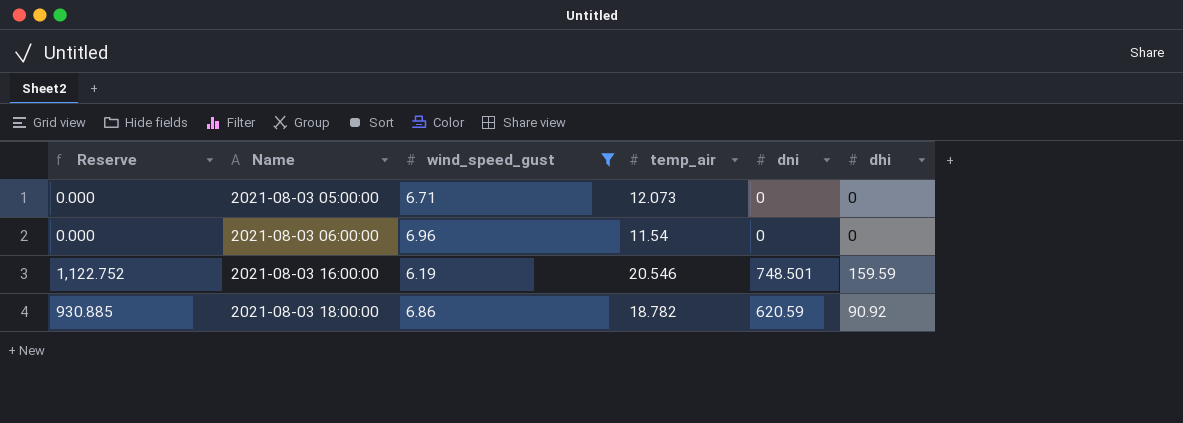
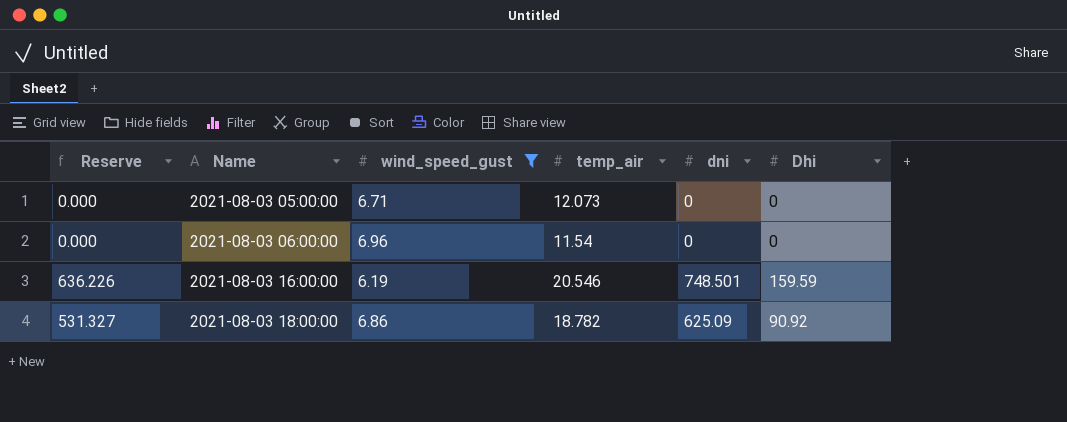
column Reserve | formula: [dni] * 1.5 -> [dni] * 0.85
column name: dhi -> Dhi
2021-08-03 18:00:00 | dni: 620.59 -> 625.09

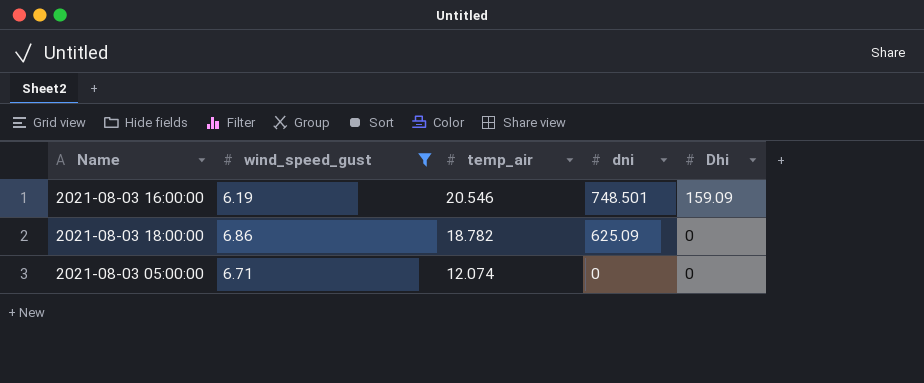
row order: Name ascending -> temp_air descending
column Reserve | formula: [dni] * 0.85 -> none
row 2021-08-03 06:00:00: 0.000 | 6.96 | 11.54 | 0 | 0 -> none
2021-08-03 16:00:00 | Dhi: 159.59 -> 159.09
2021-08-03 18:00:00 | Dhi: 90.92 -> 0
2021-08-03 05:00:00 | temp_air: 12.073 -> 12.074

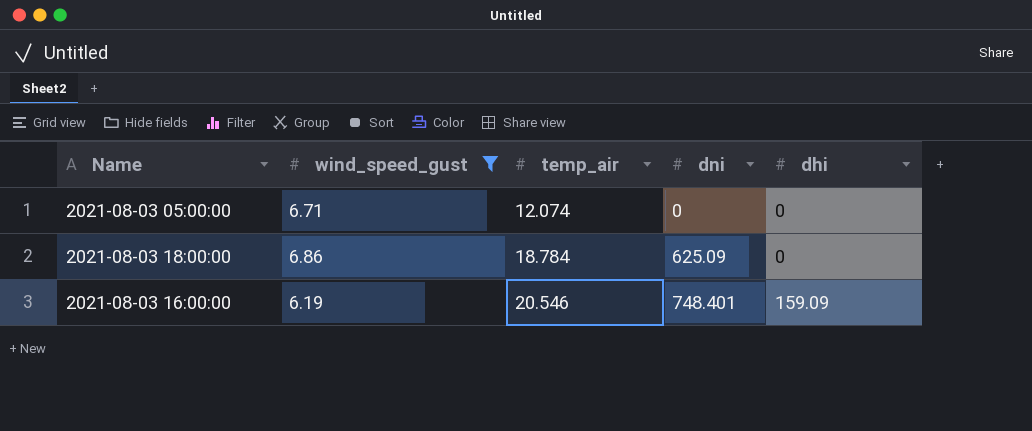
row order: temp_air descending -> temp_air ascending
column name: Dhi -> dhi
2021-08-03 18:00:00 | temp_air: 18.782 -> 18.784
2021-08-03 16:00:00 | dni: 748.501 -> 748.401

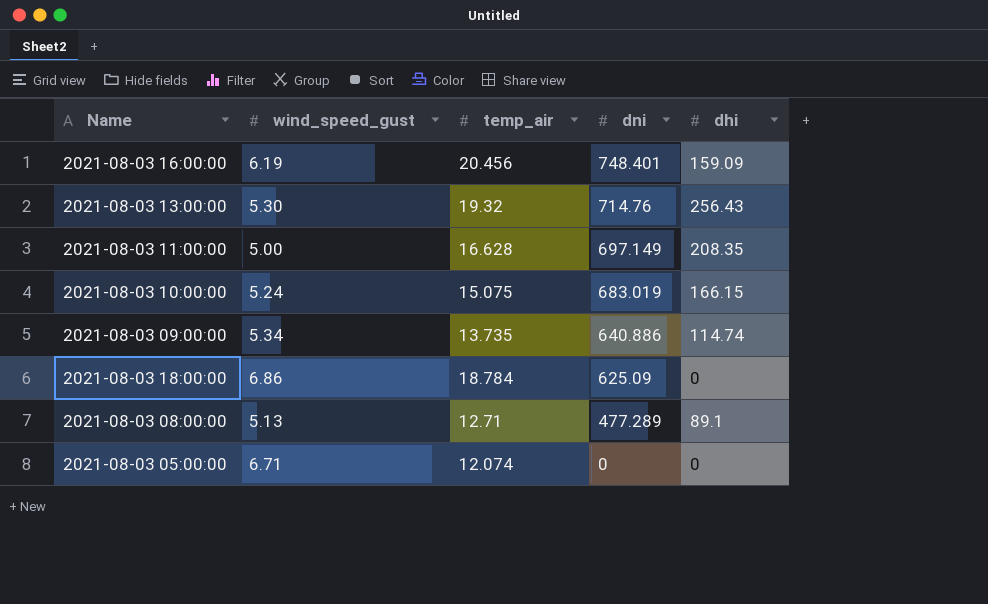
filter: wind_speed_gust >= 6.19 -> none
row order: temp_air ascending -> dni descending
2021-08-03 16:00:00 | temp_air: 20.546 -> 20.456

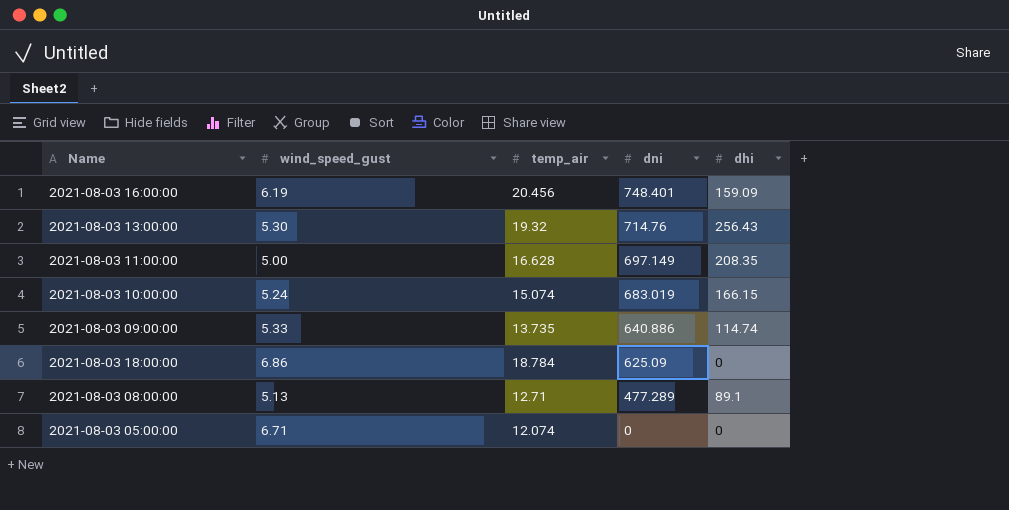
2021-08-03 10:00:00 | temp_air: 15.075 -> 15.074
2021-08-03 09:00:00 | wind_speed_gust: 5.34 -> 5.33

